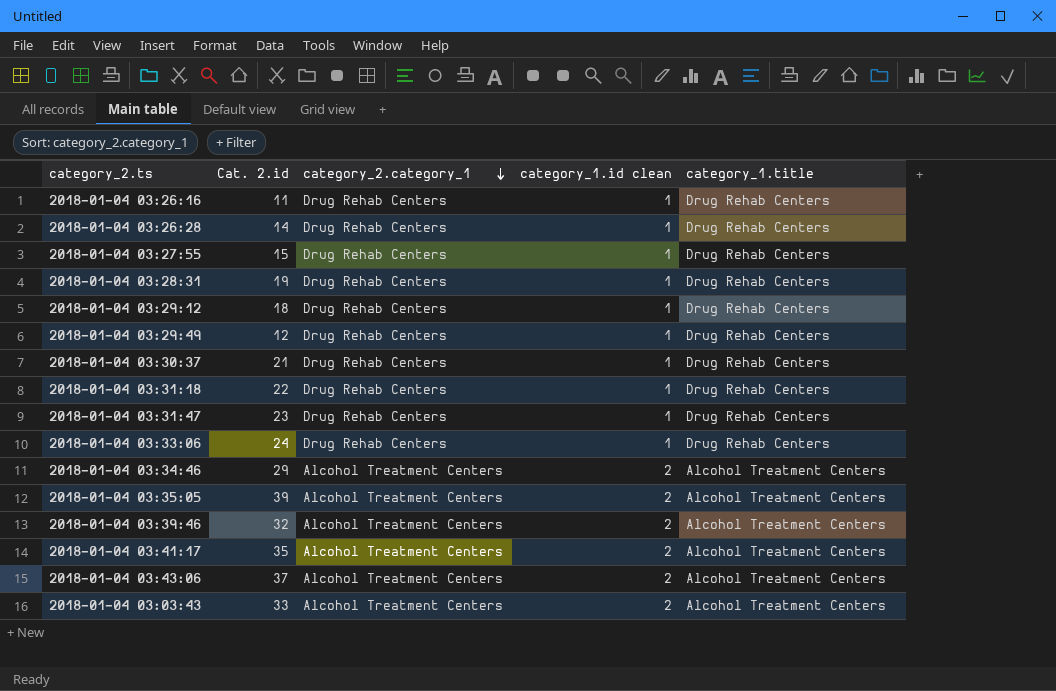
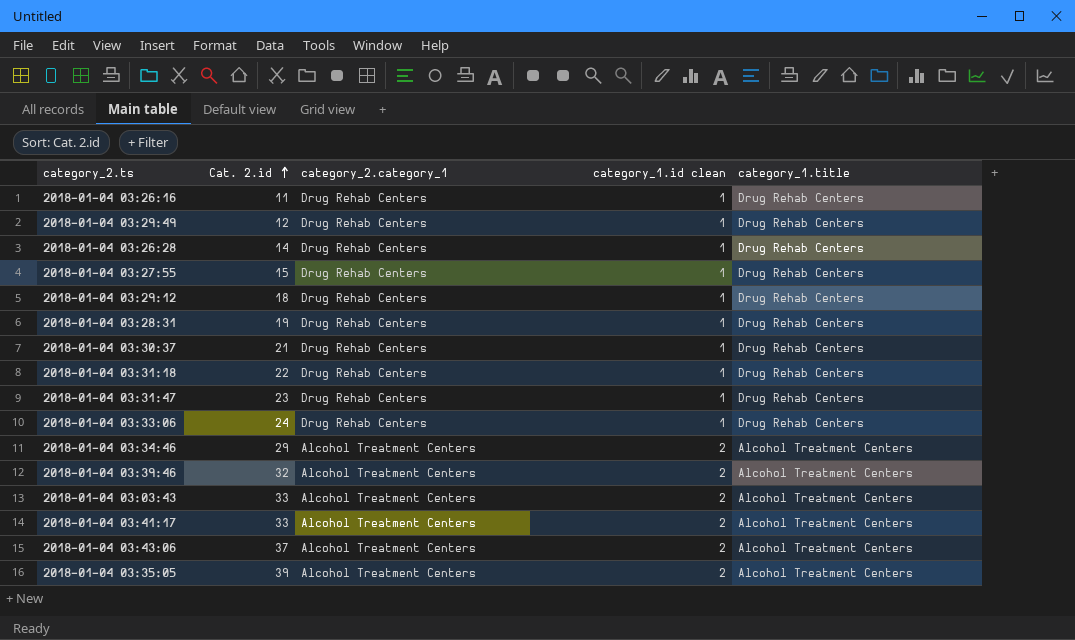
row order: category_2.category_1 descending -> Cat. 2.id ascending
2018-01-04 03:41:17 | Cat. 2.id: 35 -> 33

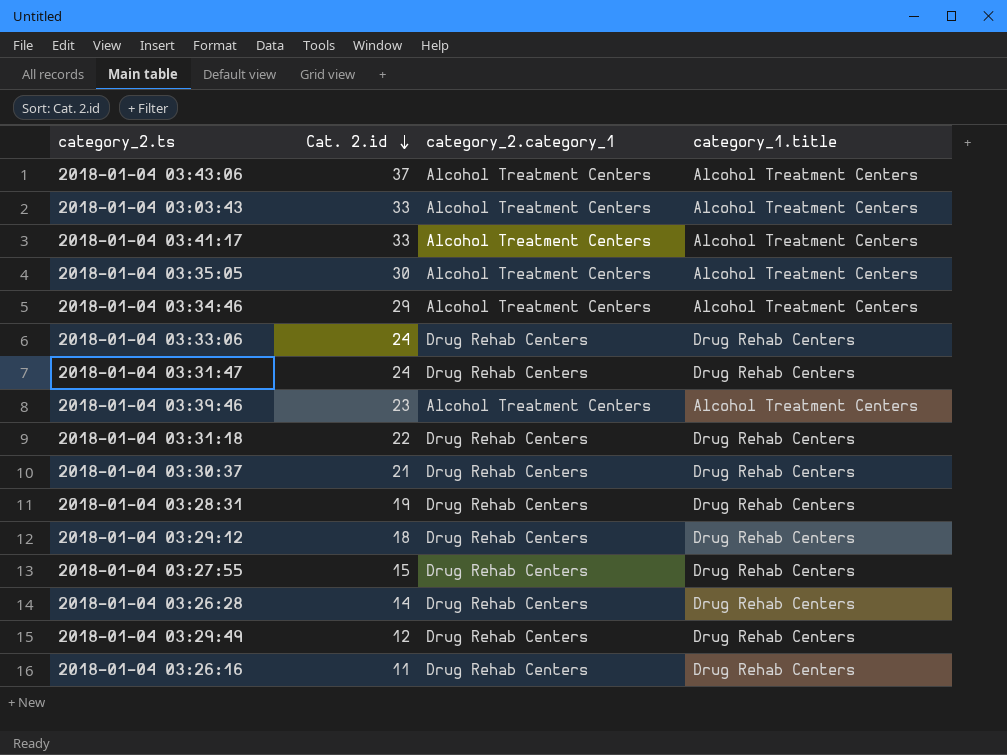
row order: Cat. 2.id ascending -> Cat. 2.id descending
column category_1.id clean | position: 4 -> none
2018-01-04 03:35:05 | Cat. 2.id: 39 -> 30
2018-01-04 03:31:47 | Cat. 2.id: 23 -> 24
2018-01-04 03:39:46 | Cat. 2.id: 32 -> 23

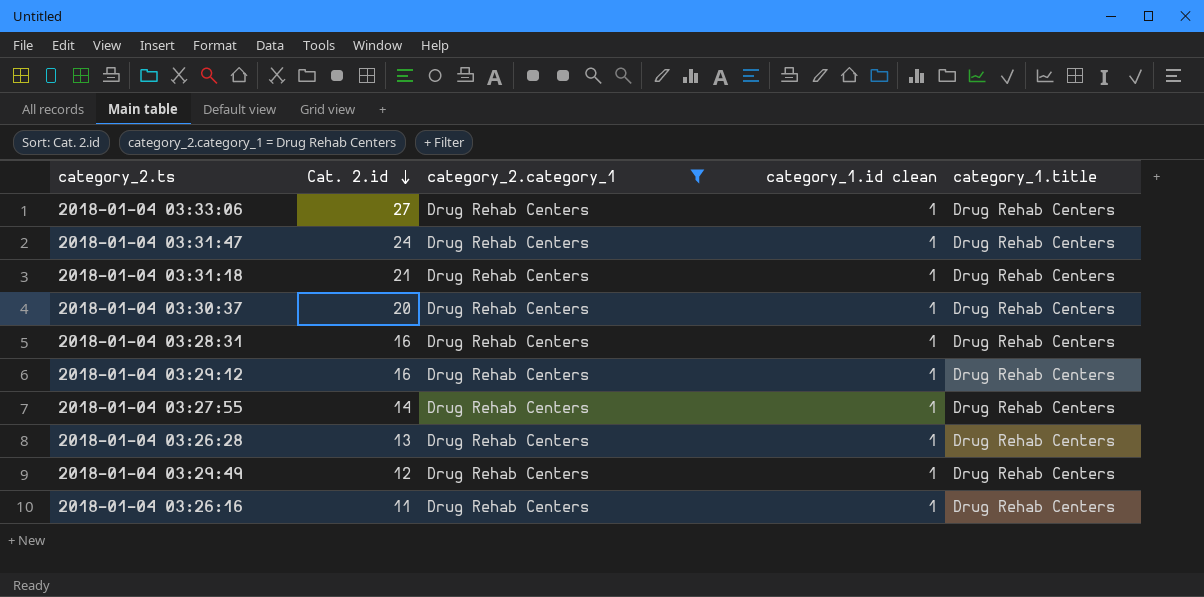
filter: none -> category_2.category_1 = Drug Rehab Centers
column category_1.id clean | position: none -> 4
2018-01-04 03:33:06 | Cat. 2.id: 24 -> 27
2018-01-04 03:31:18 | Cat. 2.id: 22 -> 21
2018-01-04 03:30:37 | Cat. 2.id: 21 -> 20
2018-01-04 03:28:31 | Cat. 2.id: 19 -> 16
2018-01-04 03:29:12 | Cat. 2.id: 18 -> 16
2018-01-04 03:27:55 | Cat. 2.id: 15 -> 14
2018-01-04 03:26:28 | Cat. 2.id: 14 -> 13

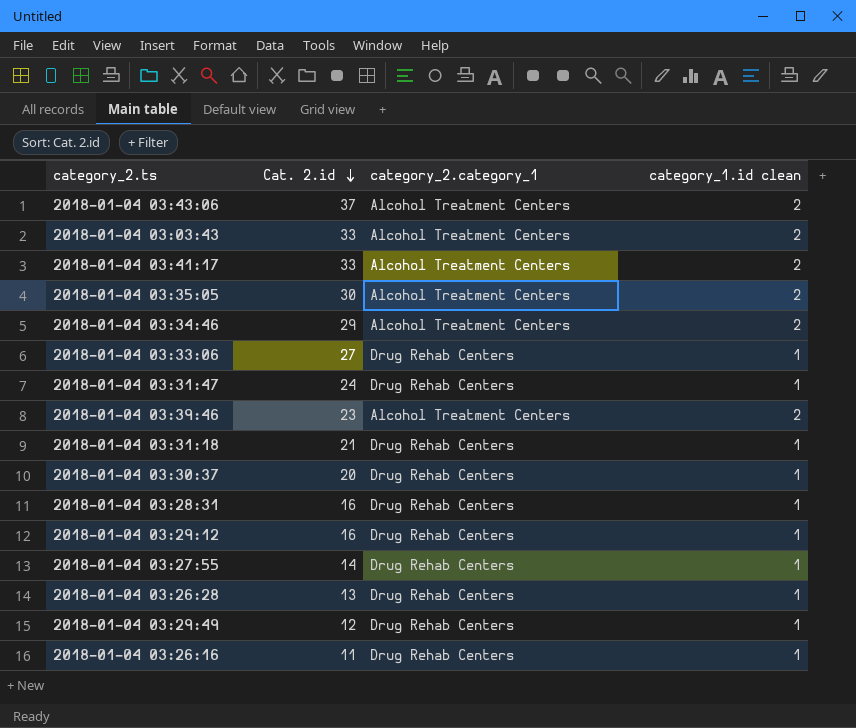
filter: category_2.category_1 = Drug Rehab Centers -> none
column category_1.title | position: 5 -> none

